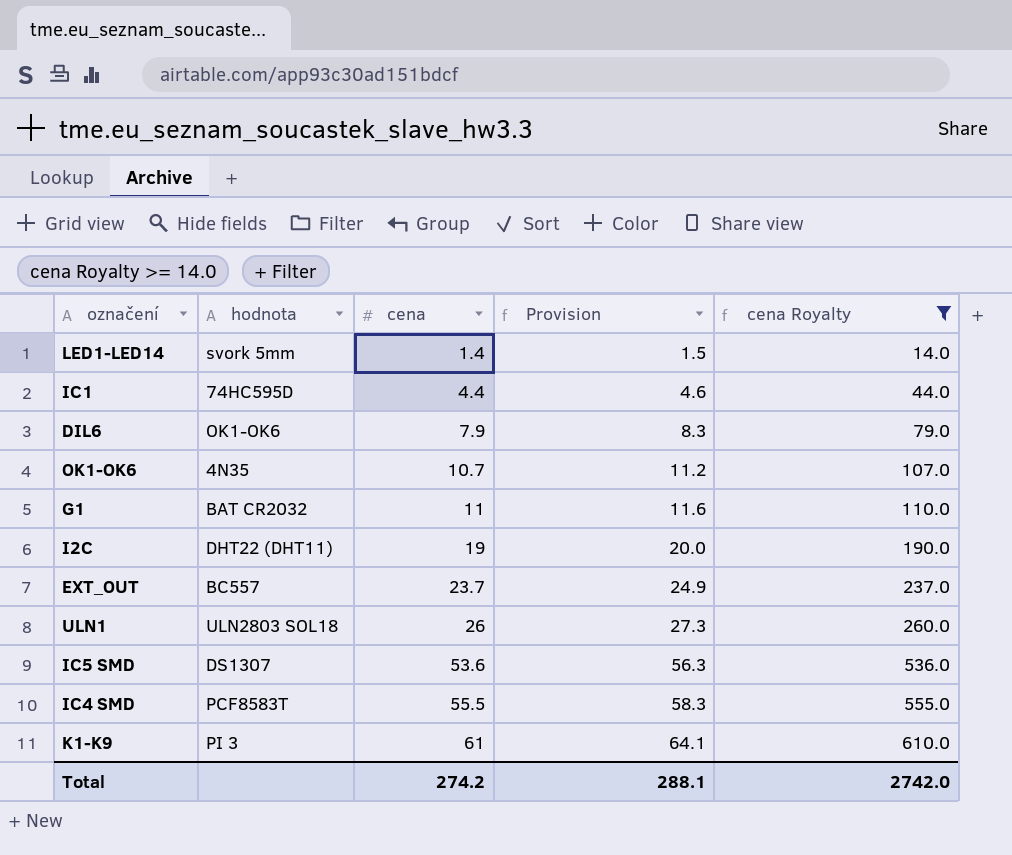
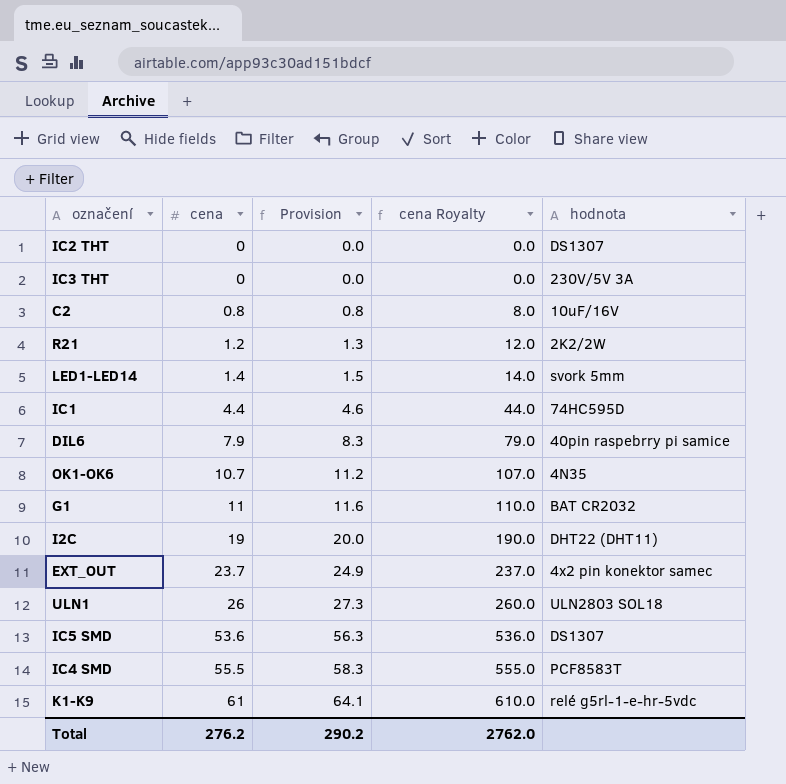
filter: cena Royalty >= 14.0 -> none
column hodnota | position: 2 -> 5
DIL6 | hodnota: OK1-OK6 -> 40pin raspebrry pi samice
EXT_OUT | hodnota: BC557 -> 4x2 pin konektor samec
K1-K9 | hodnota: PI 3 -> relé g5rl-1-e-hr-5vdc
Total | cena: 274.2 -> 276.2
Total | Provision: 288.1 -> 290.2
Total | cena Royalty: 2742.0 -> 2762.0

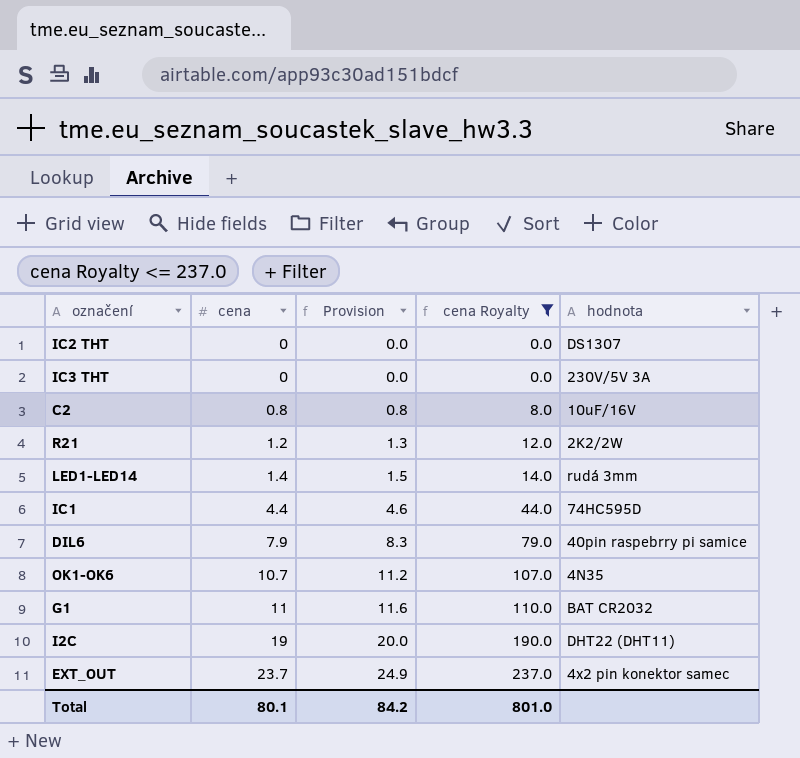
filter: none -> cena Royalty <= 237.0
LED1-LED14 | hodnota: svork 5mm -> rudá 3mm
Total | cena: 276.2 -> 80.1
Total | Provision: 290.2 -> 84.2
Total | cena Royalty: 2762.0 -> 801.0

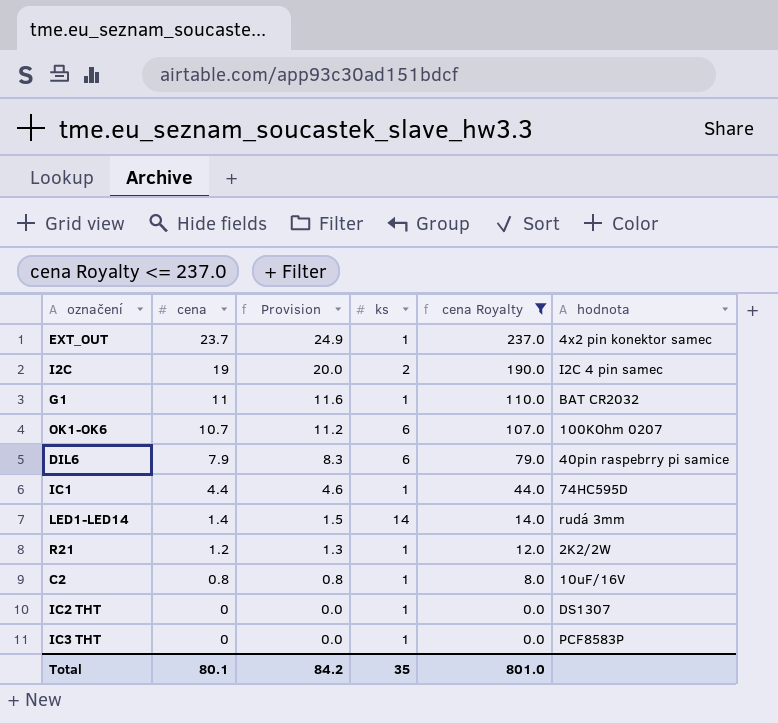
row order: cena ascending -> cena descending
column ks | position: none -> 4
I2C | hodnota: DHT22 (DHT11) -> I2C 4 pin samec
OK1-OK6 | hodnota: 4N35 -> 100KOhm 0207
IC3 THT | hodnota: 230V/5V 3A -> PCF8583P

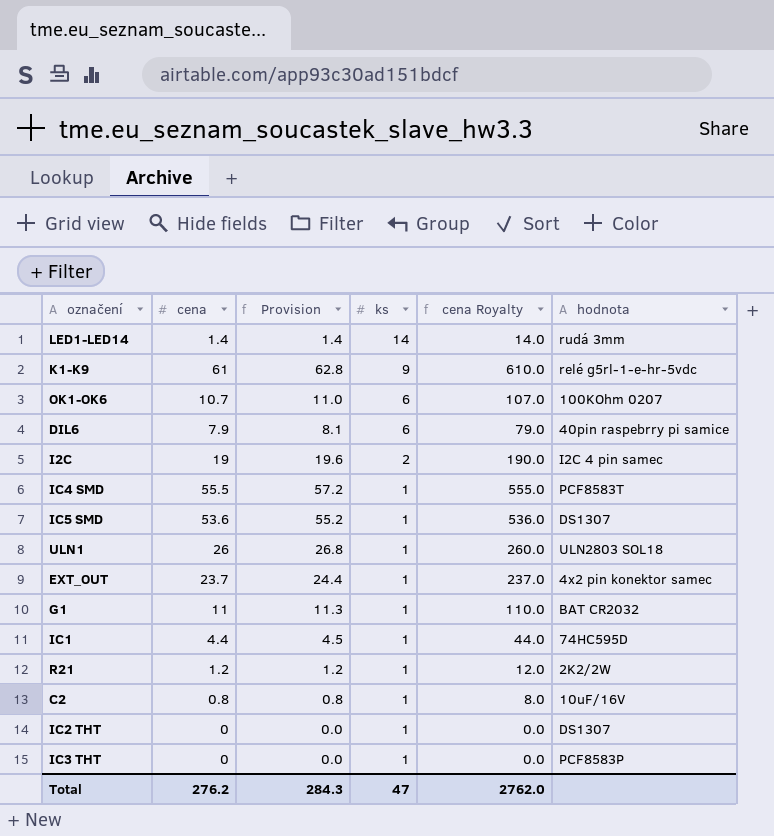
filter: cena Royalty <= 237.0 -> none
row order: cena descending -> ks descending
column Provision | formula: [cena] * 1.05 -> [cena] * 1.03
Total | cena: 80.1 -> 276.2
Total | Provision: 84.2 -> 284.3
Total | ks: 35 -> 47
Total | cena Royalty: 801.0 -> 2762.0

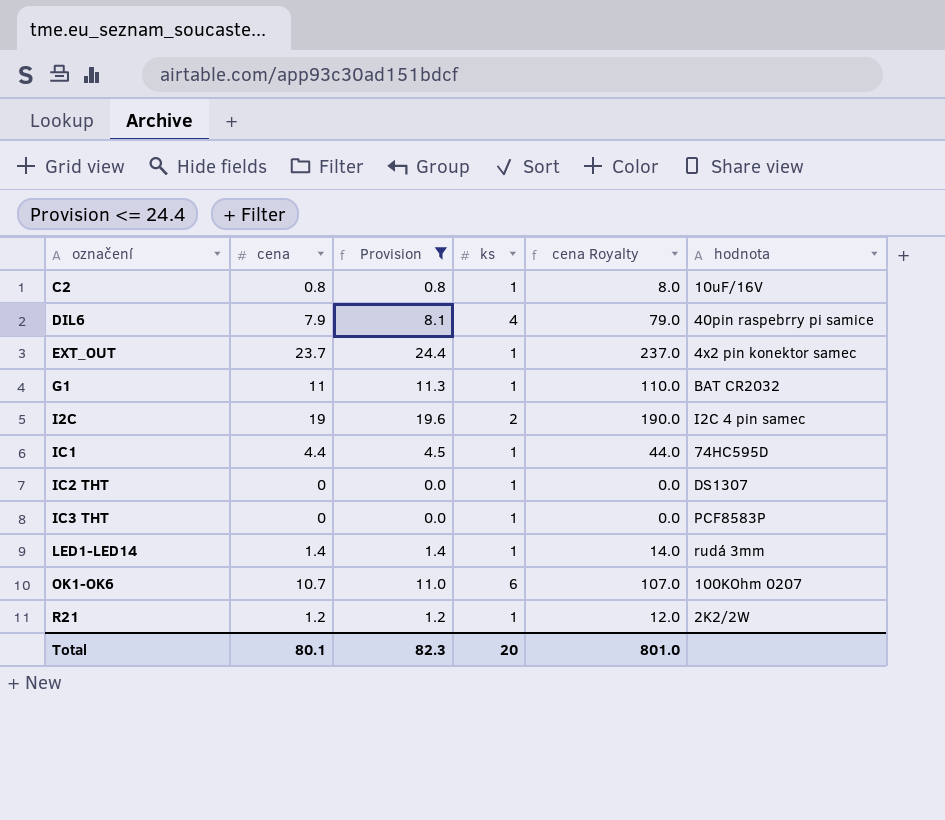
filter: none -> Provision <= 24.4
row order: ks descending -> označení ascending
DIL6 | ks: 6 -> 4
LED1-LED14 | ks: 14 -> 1
Total | cena: 276.2 -> 80.1
Total | Provision: 284.3 -> 82.3
Total | ks: 47 -> 20
Total | cena Royalty: 2762.0 -> 801.0

